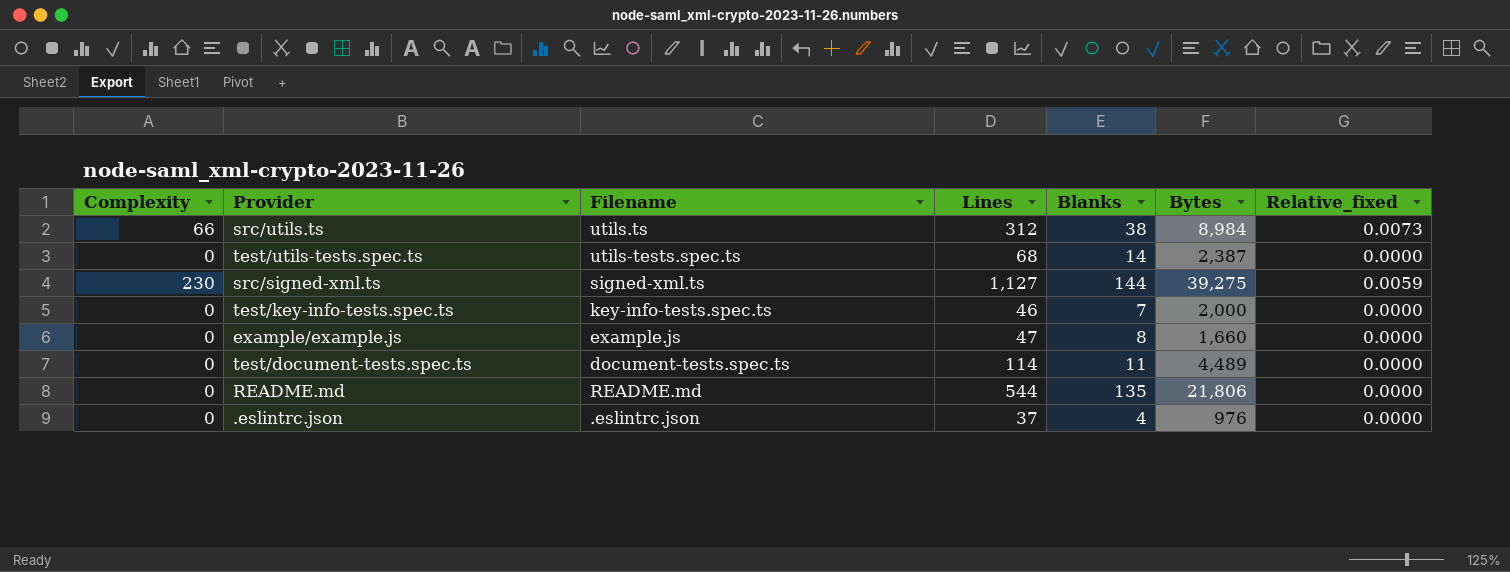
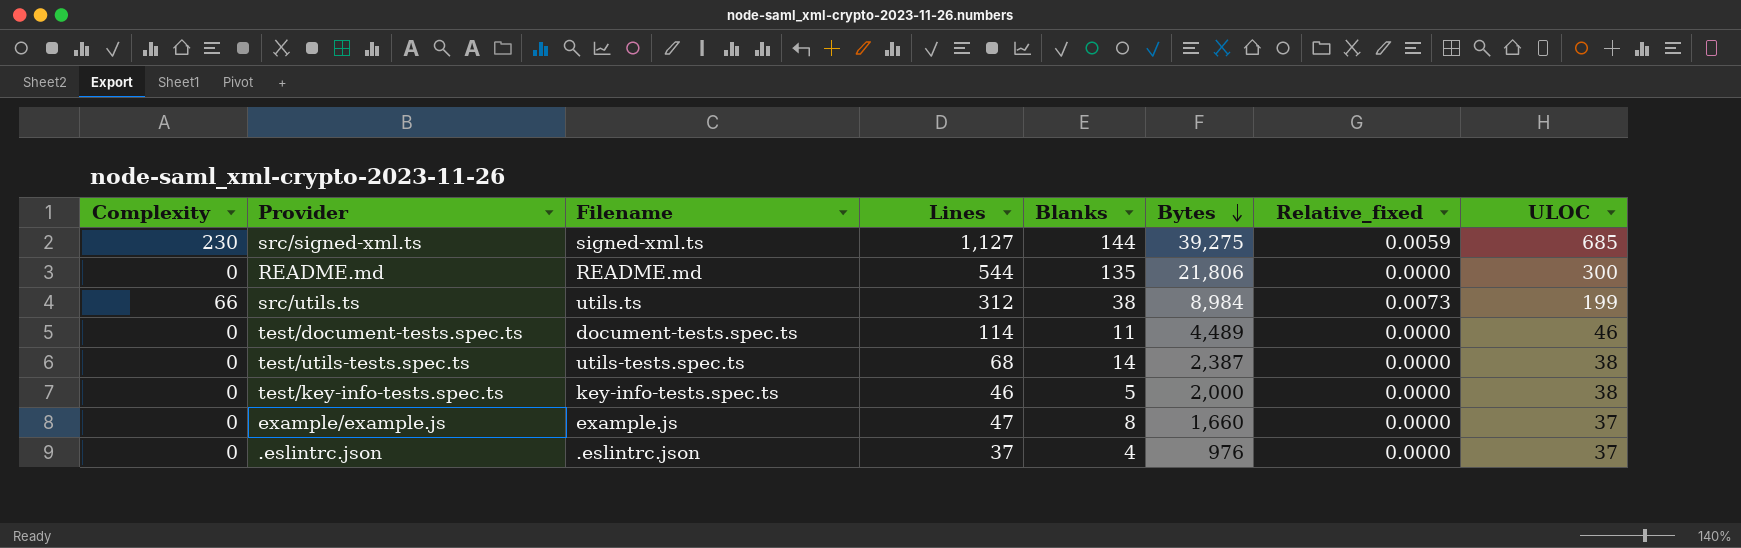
row order: none -> Bytes descending
column ULOC | position: none -> 8
test/key-info-tests.spec.ts | Blanks: 7 -> 5

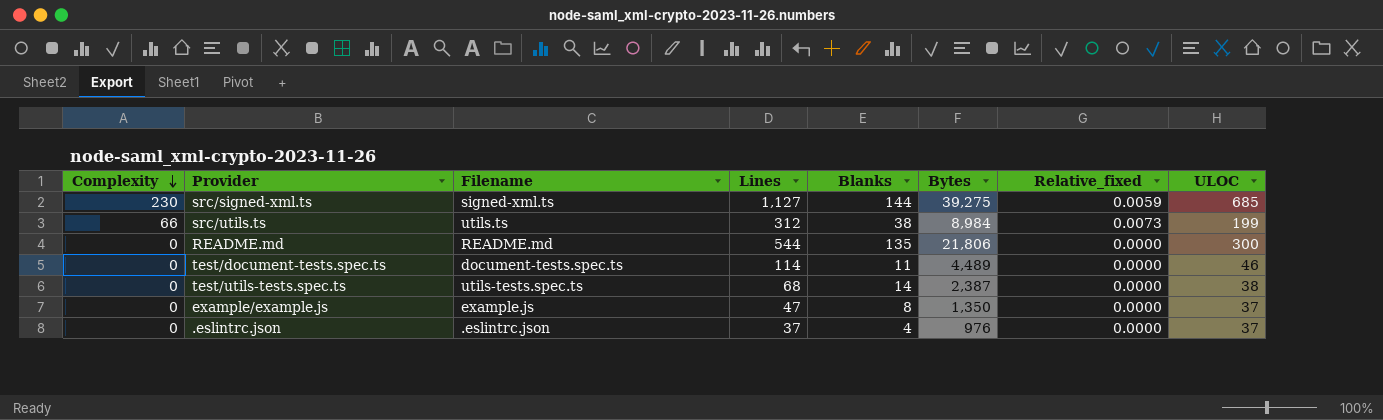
row order: Bytes descending -> Complexity descending
row test/key-info-tests.spec.ts: 0 | key-info-tests.spec.ts | 46 | 5 | 2,000 | 0.0000 | 38 -> none
example/example.js | Bytes: 1,660 -> 1,350

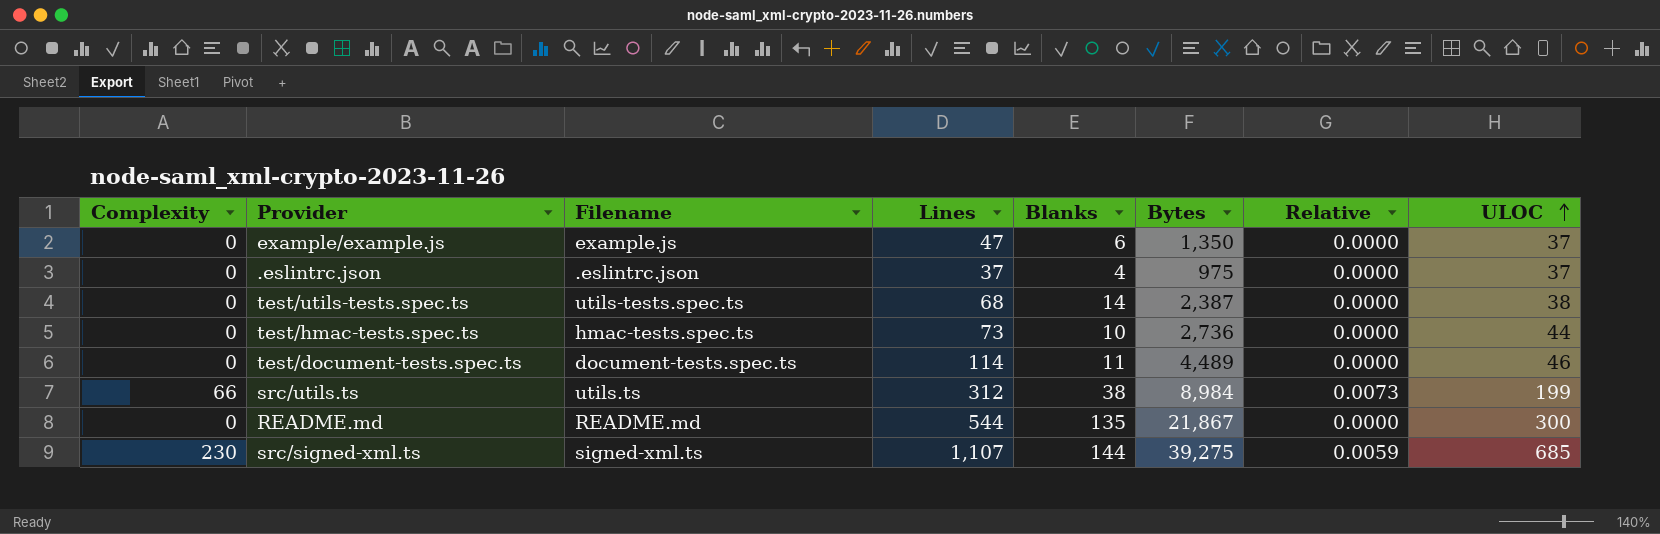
row order: Complexity descending -> ULOC ascending
column name: Relative_fixed -> Relative
example/example.js | Blanks: 8 -> 6
.eslintrc.json | Bytes: 976 -> 975
row test/hmac-tests.spec.ts: none -> 0 | hmac-tests.spec.ts | 73 | 10 | 2,736 | 0.0000 | 44
README.md | Bytes: 21,806 -> 21,867
src/signed-xml.ts | Lines: 1,127 -> 1,107

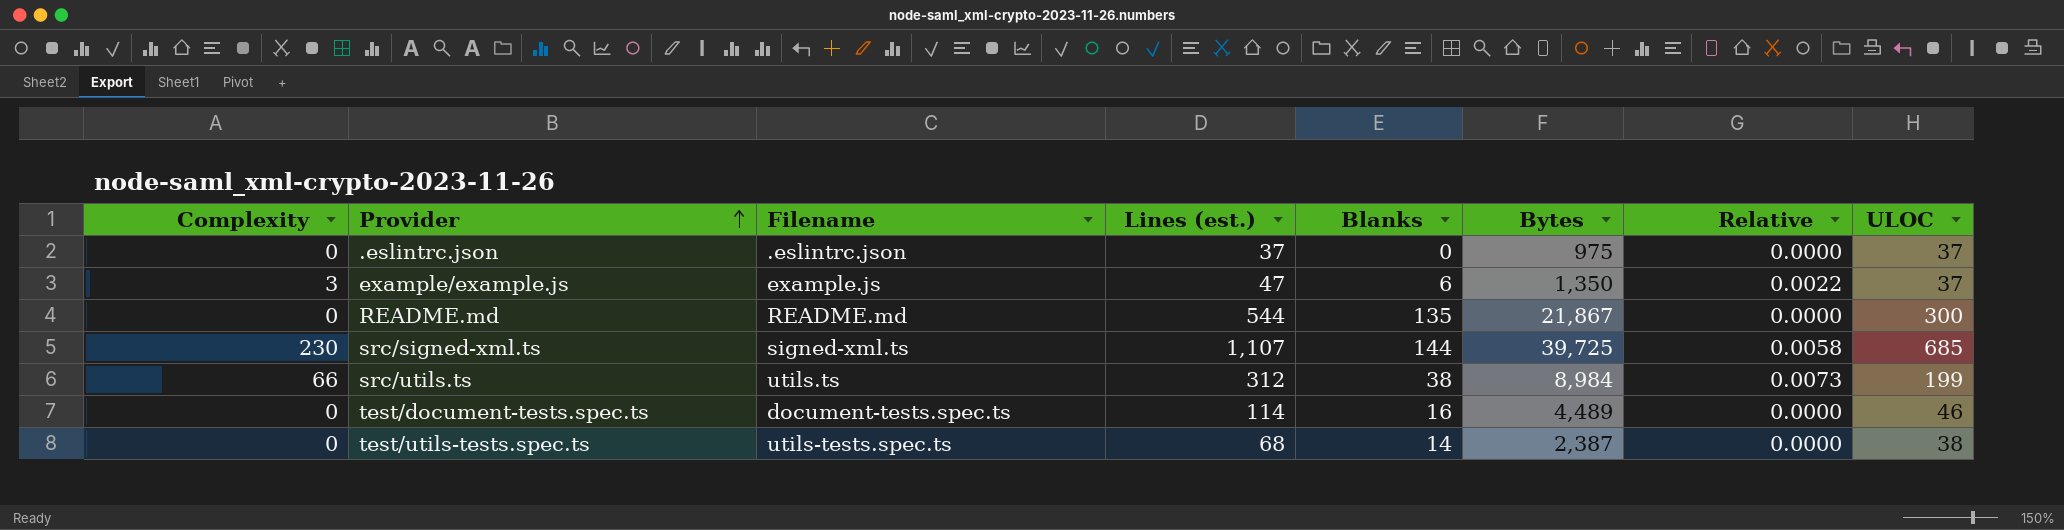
row order: ULOC ascending -> Provider ascending
column name: Lines -> Lines (est.)
row test/hmac-tests.spec.ts: 0 | hmac-tests.spec.ts | 73 | 10 | 2,736 | 0.0000 | 44 -> none
.eslintrc.json | Blanks: 4 -> 0
example/example.js | Complexity: 0 -> 3
example/example.js | Relative: 0.0000 -> 0.0022
src/signed-xml.ts | Bytes: 39,275 -> 39,725
src/signed-xml.ts | Relative: 0.0059 -> 0.0058
test/document-tests.spec.ts | Blanks: 11 -> 16

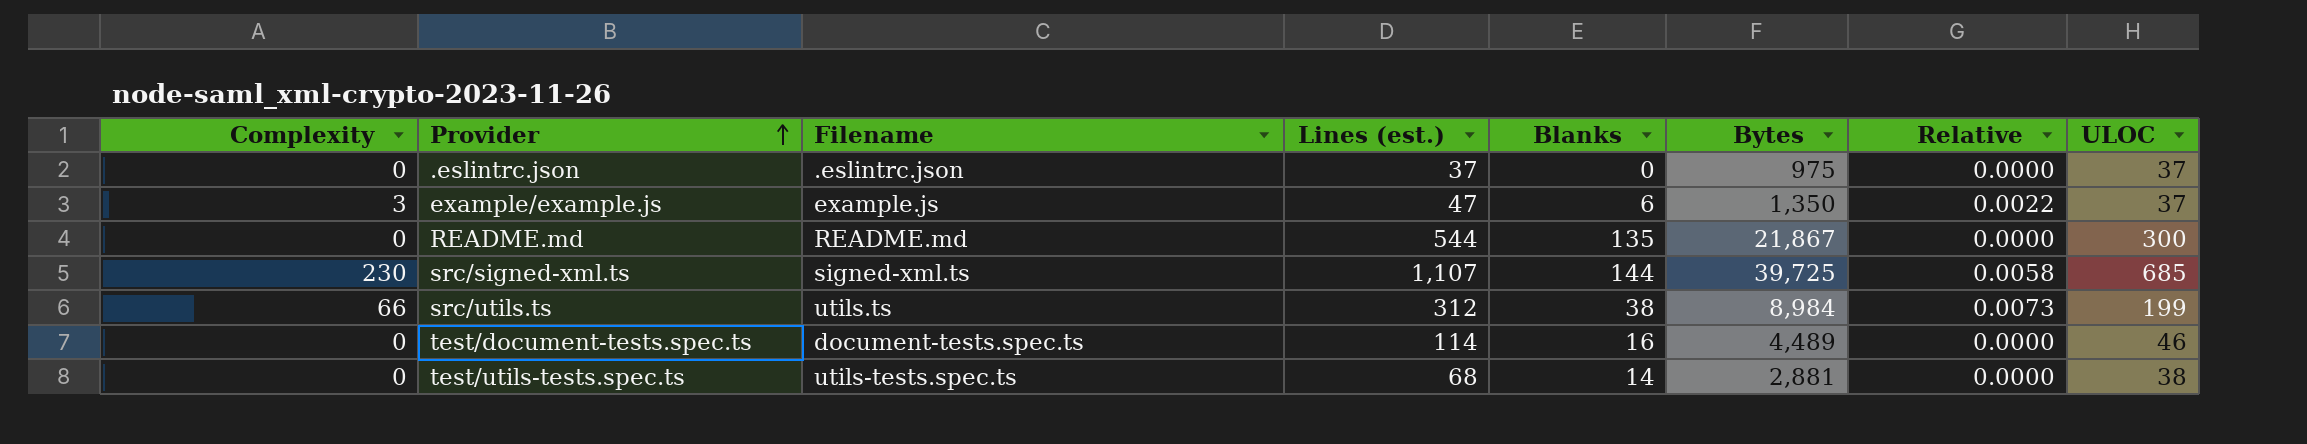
test/utils-tests.spec.ts | Bytes: 2,387 -> 2,881

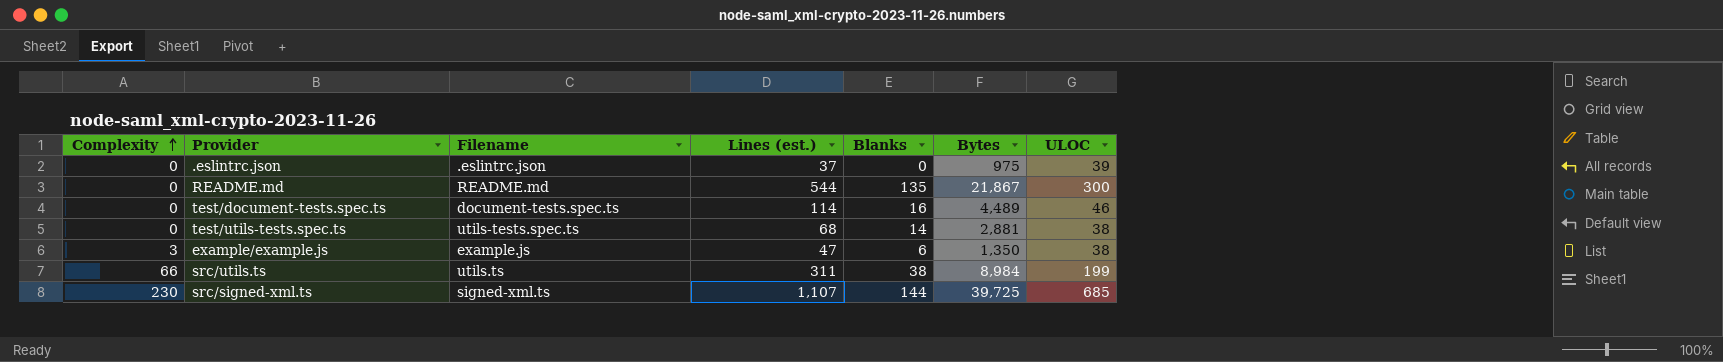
row order: Provider ascending -> Complexity ascending
column Relative | formula: [Complexity] / [Bytes] -> none
.eslintrc.json | ULOC: 37 -> 39
example/example.js | ULOC: 37 -> 38
src/utils.ts | Lines (est.): 312 -> 311

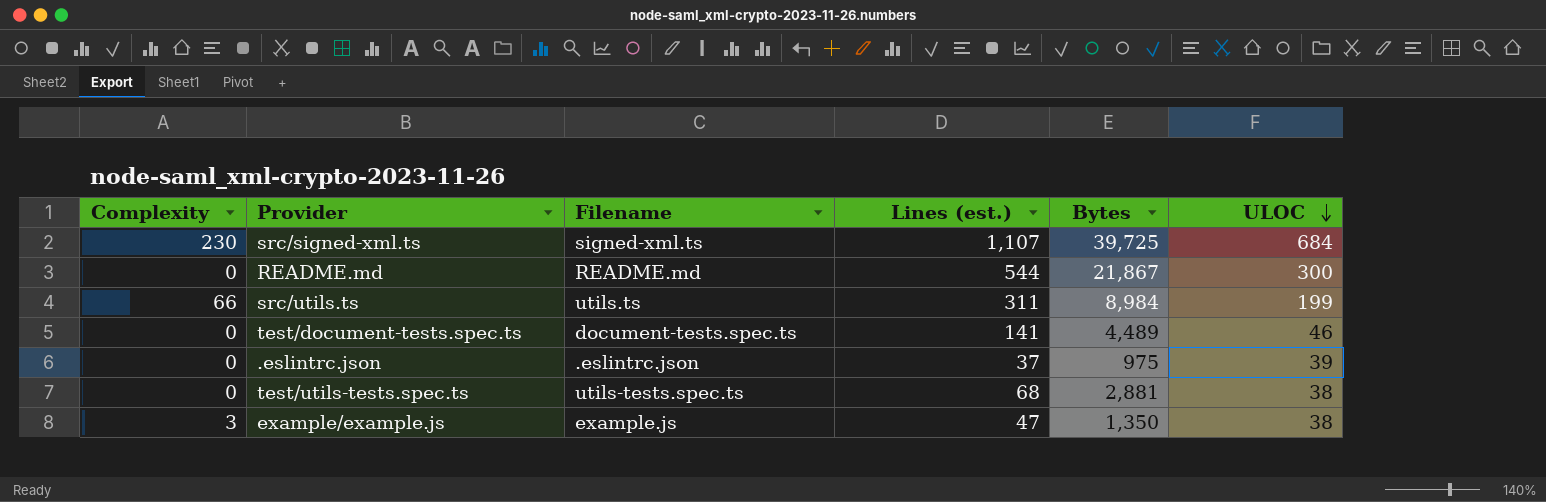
row order: Complexity ascending -> ULOC descending
column Blanks | position: 5 -> none
src/signed-xml.ts | ULOC: 685 -> 684
test/document-tests.spec.ts | Lines (est.): 114 -> 141

